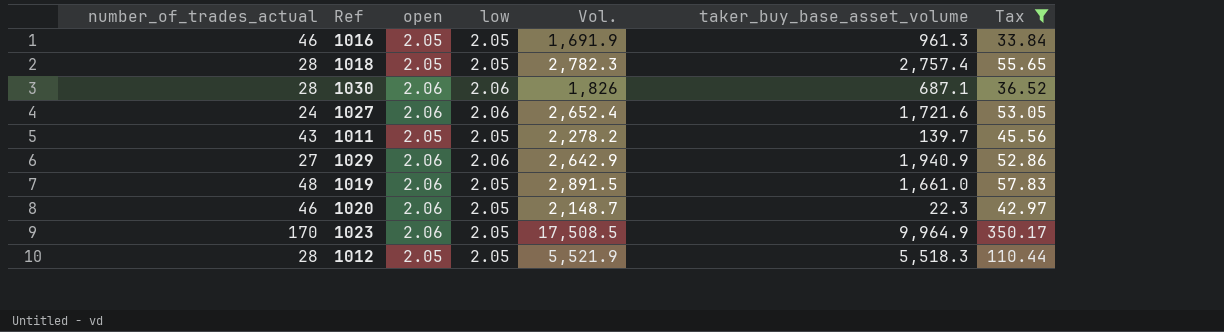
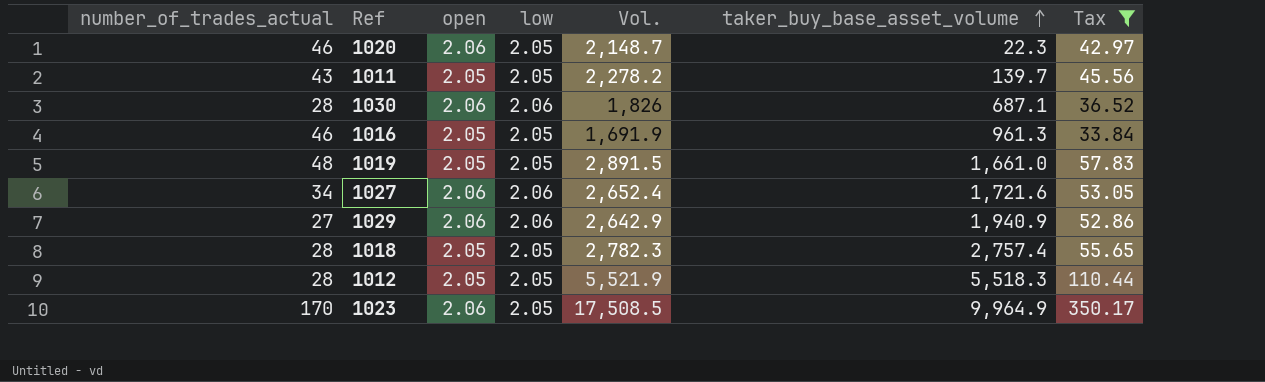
row order: none -> taker_buy_base_asset_volume ascending
1019 | open: 2.06 -> 2.05
1027 | number_of_trades_actual: 24 -> 34

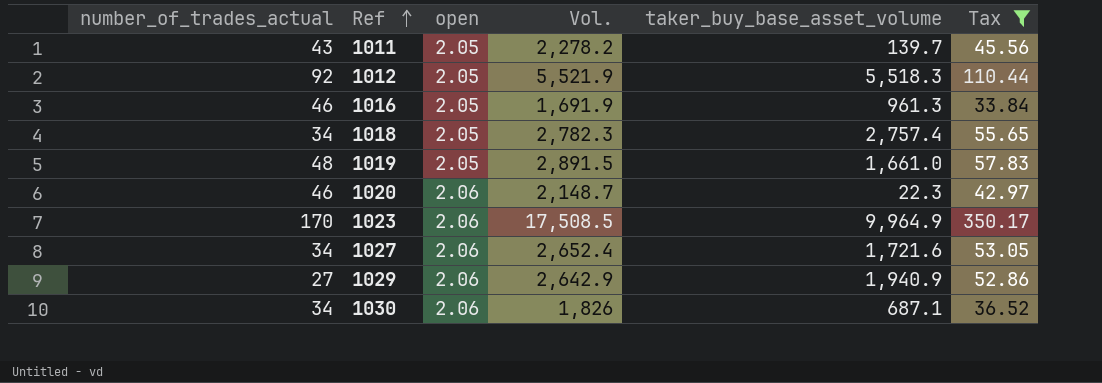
row order: taker_buy_base_asset_volume ascending -> Ref ascending
column low | position: 4 -> none
1012 | number_of_trades_actual: 28 -> 92
1018 | number_of_trades_actual: 28 -> 34
1030 | number_of_trades_actual: 28 -> 34

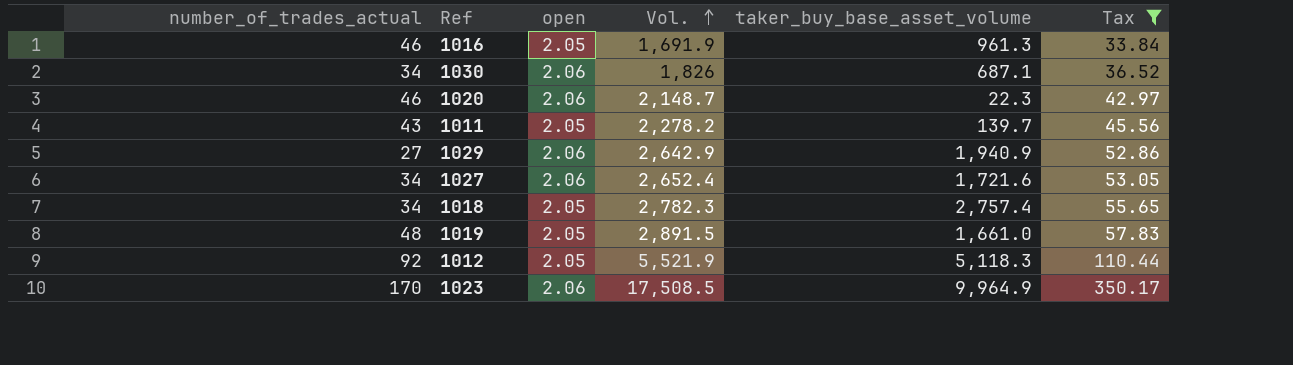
row order: Ref ascending -> Vol. ascending
1012 | taker_buy_base_asset_volume: 5,518.3 -> 5,118.3

